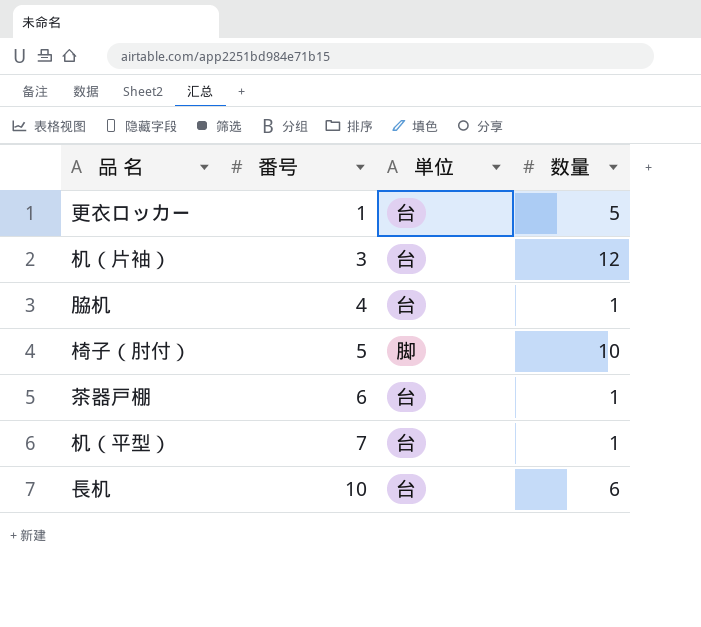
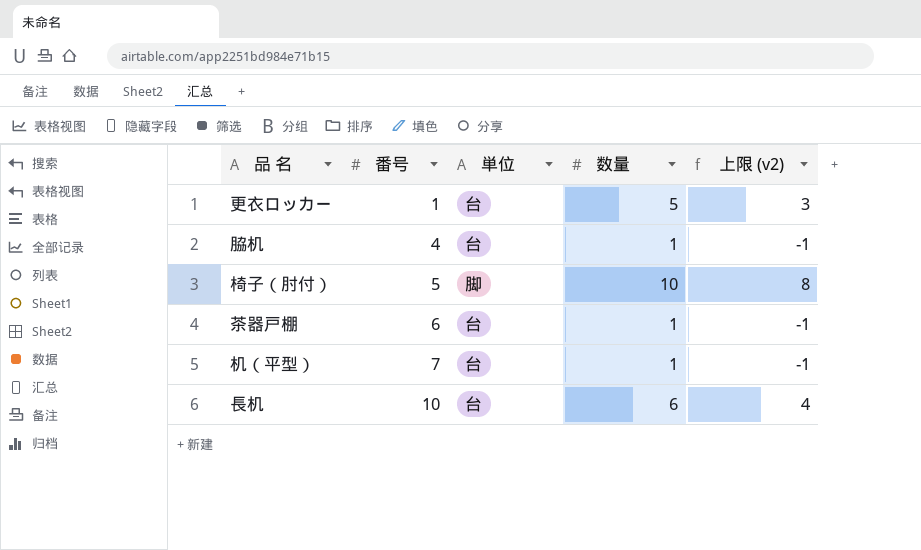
column 上限 (v2) | formula: none -> [数量] - 2
row 机（片袖）: 3 | 台 | 12 -> none

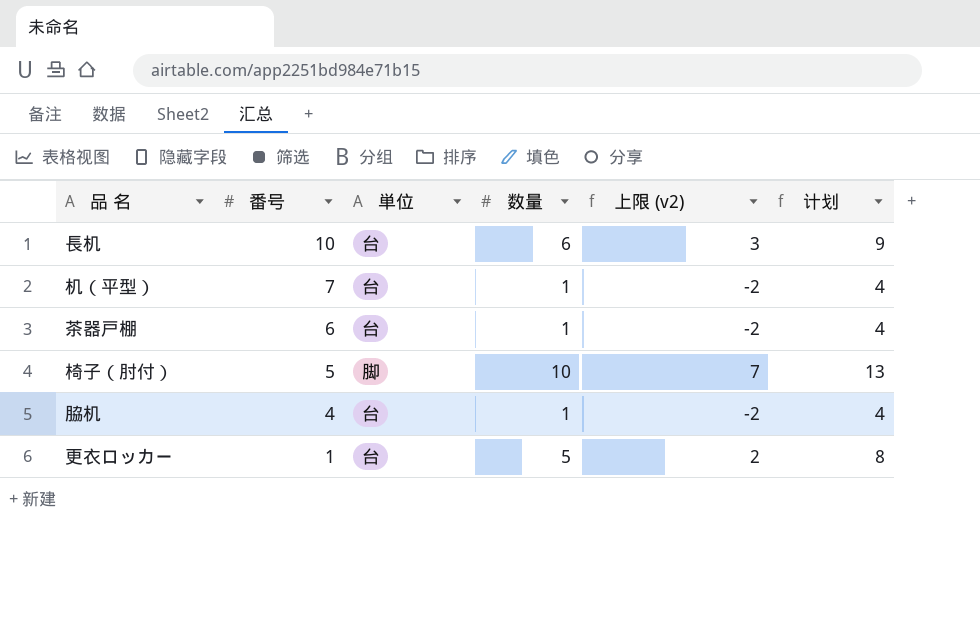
row order: 番号 ascending -> 番号 descending
column 上限 (v2) | formula: [数量] - 2 -> [数量] - 3
column 计划 | formula: none -> [数量] + 3

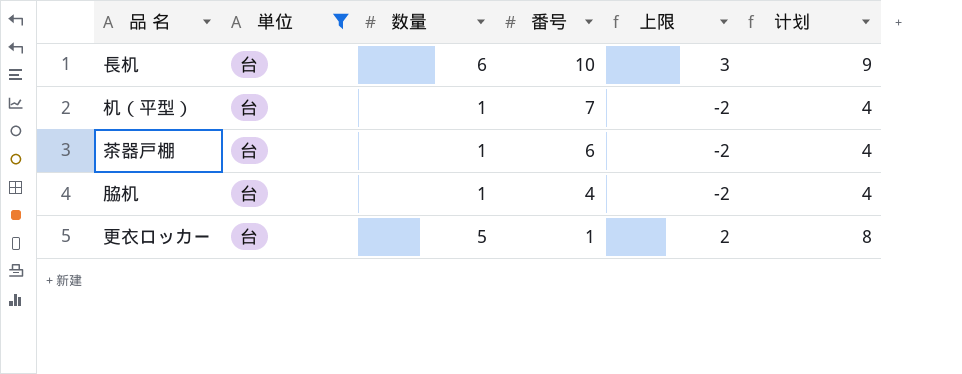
filter: none -> 単位 = 台
column 番号 | position: 2 -> 4
column name: 上限 (v2) -> 上限

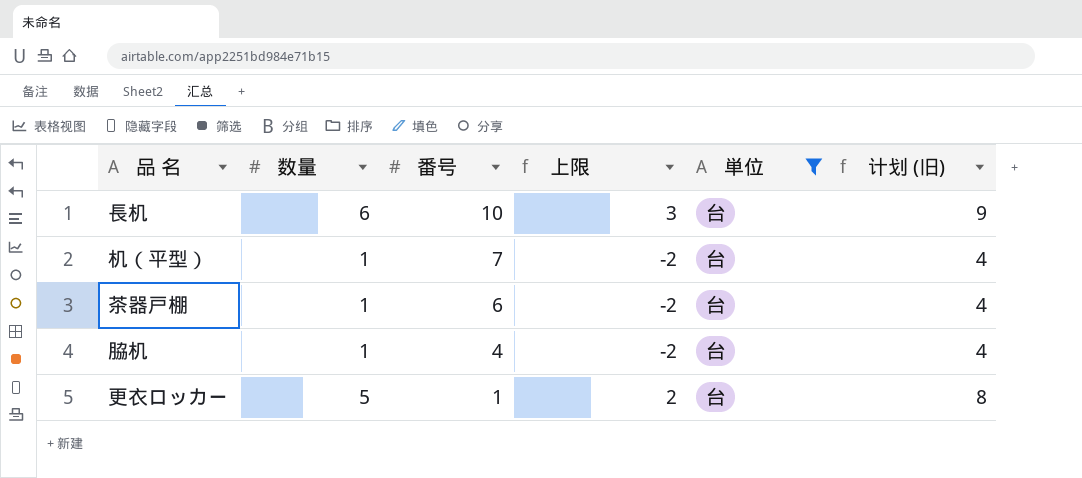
column 単位 | position: 2 -> 5
column name: 计划 -> 计划 (旧)

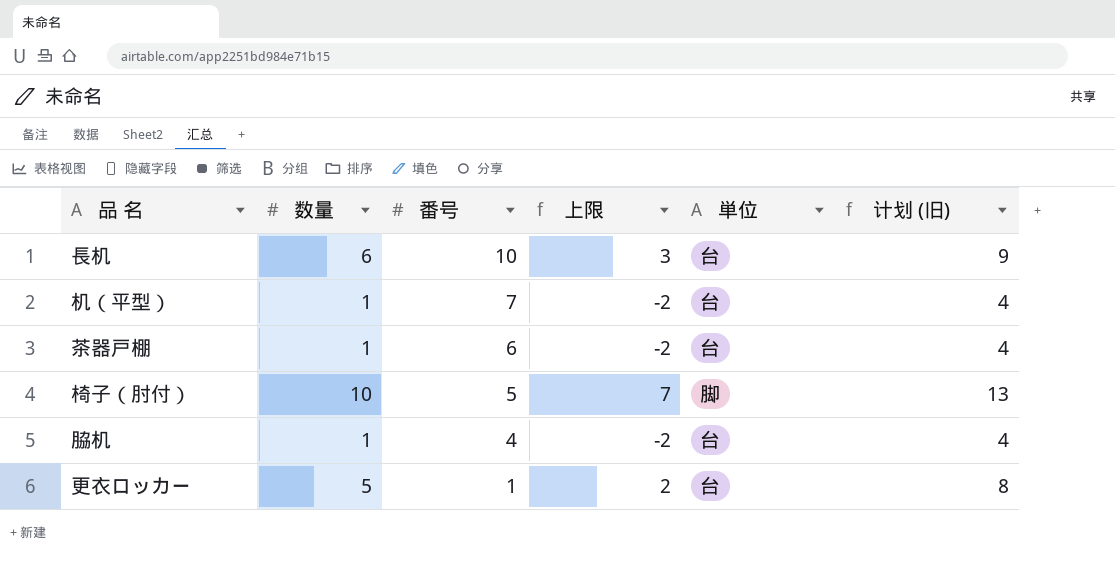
filter: 単位 = 台 -> none

